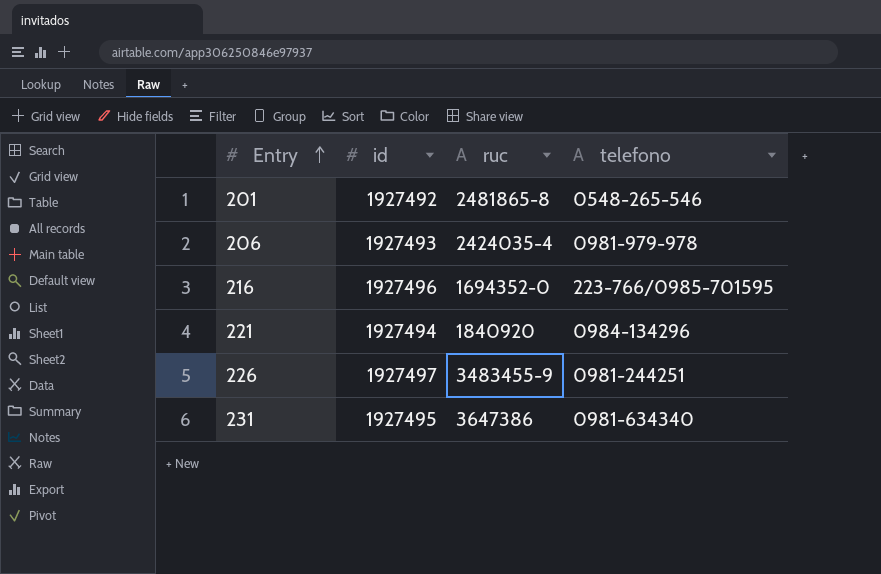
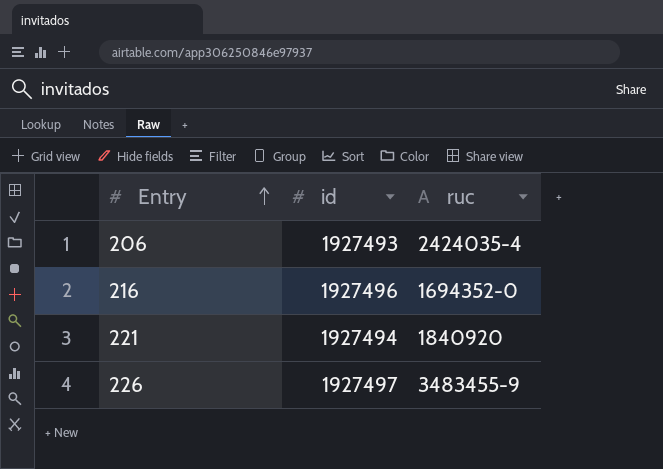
column telefono | position: 4 -> none
row 201: 1927492 | 2481865-8 | 0548-265-546 -> none
row 231: 1927495 | 3647386 | 0981-634340 -> none

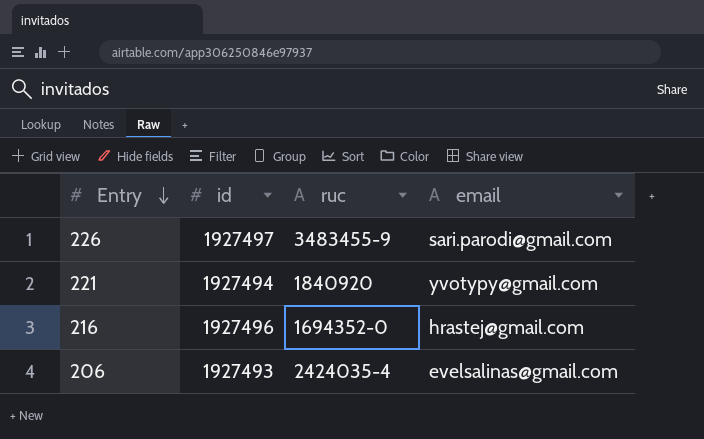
row order: Entry ascending -> Entry descending
column email | position: none -> 4

